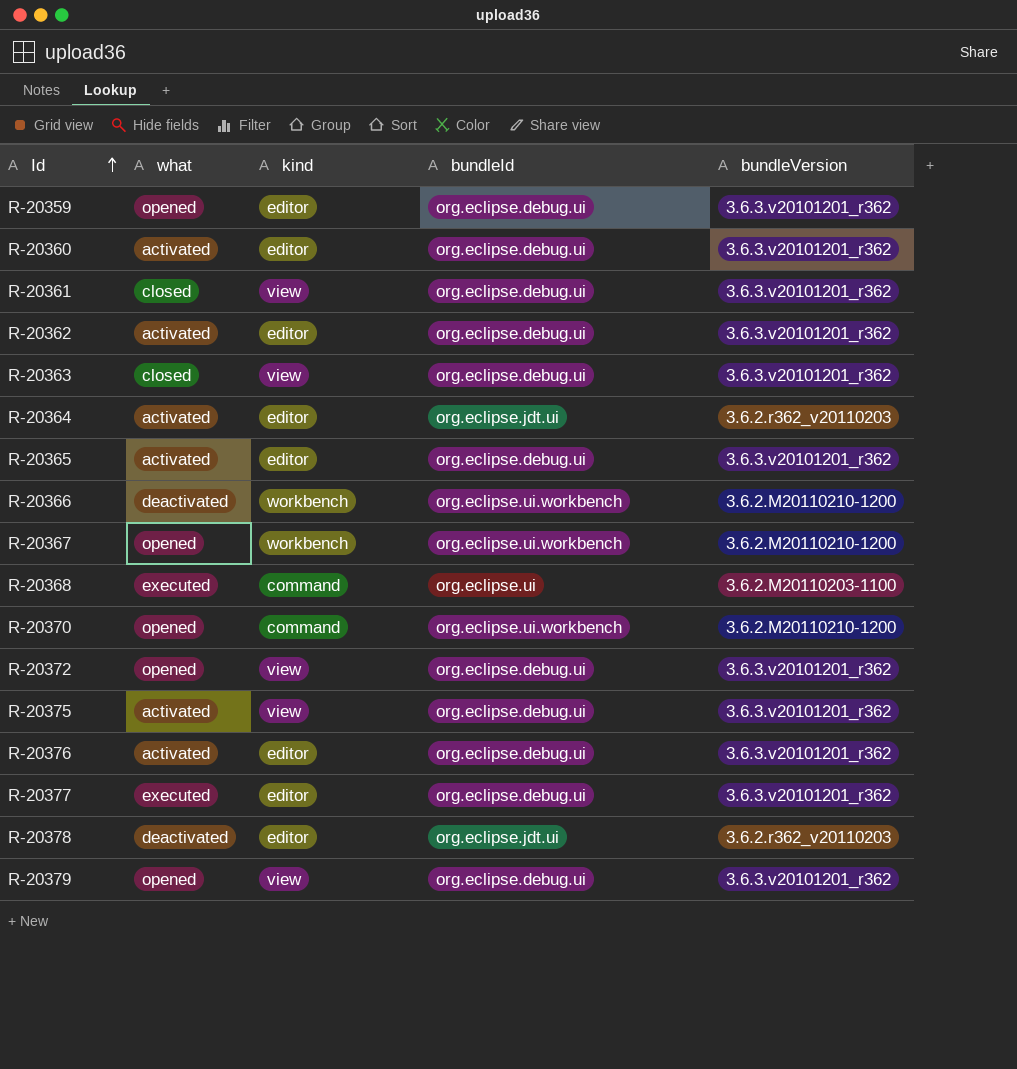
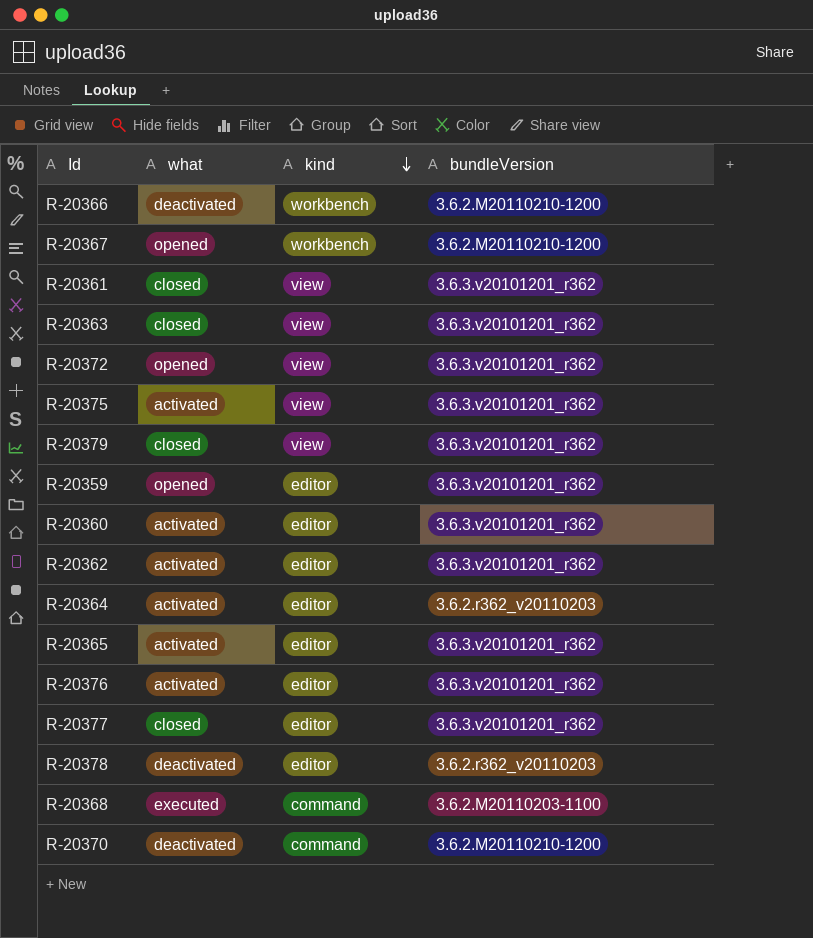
row order: Id ascending -> kind descending
column bundleId | position: 4 -> none
R-20379 | what: opened -> closed
R-20377 | what: executed -> closed
R-20370 | what: opened -> deactivated

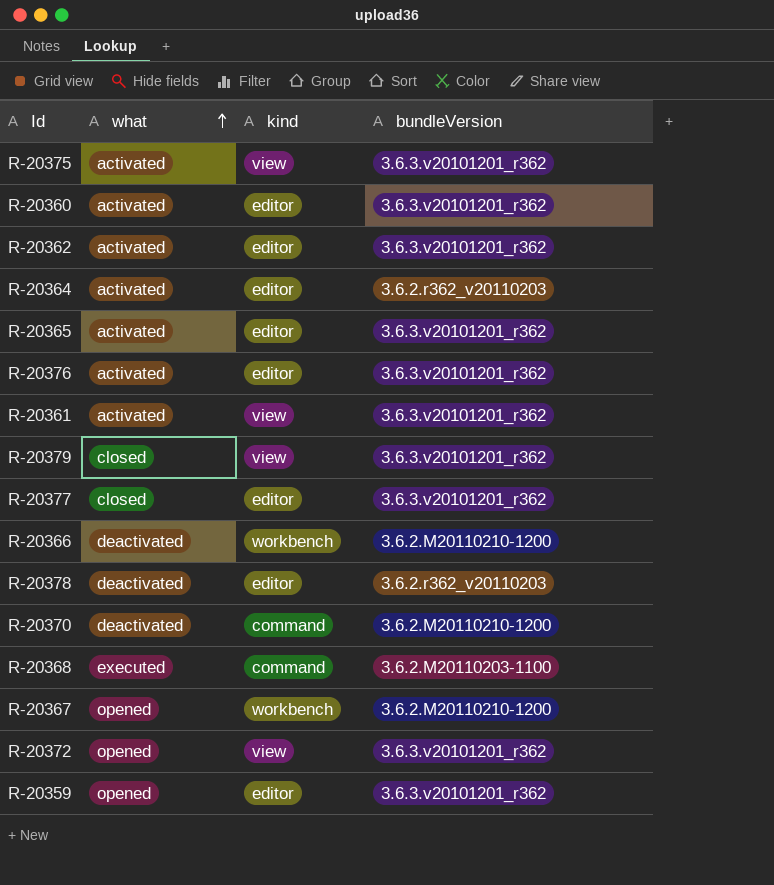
row order: kind descending -> what ascending
row R-20363: closed | view | 3.6.3.v20101201_r362 -> none
R-20361 | what: closed -> activated

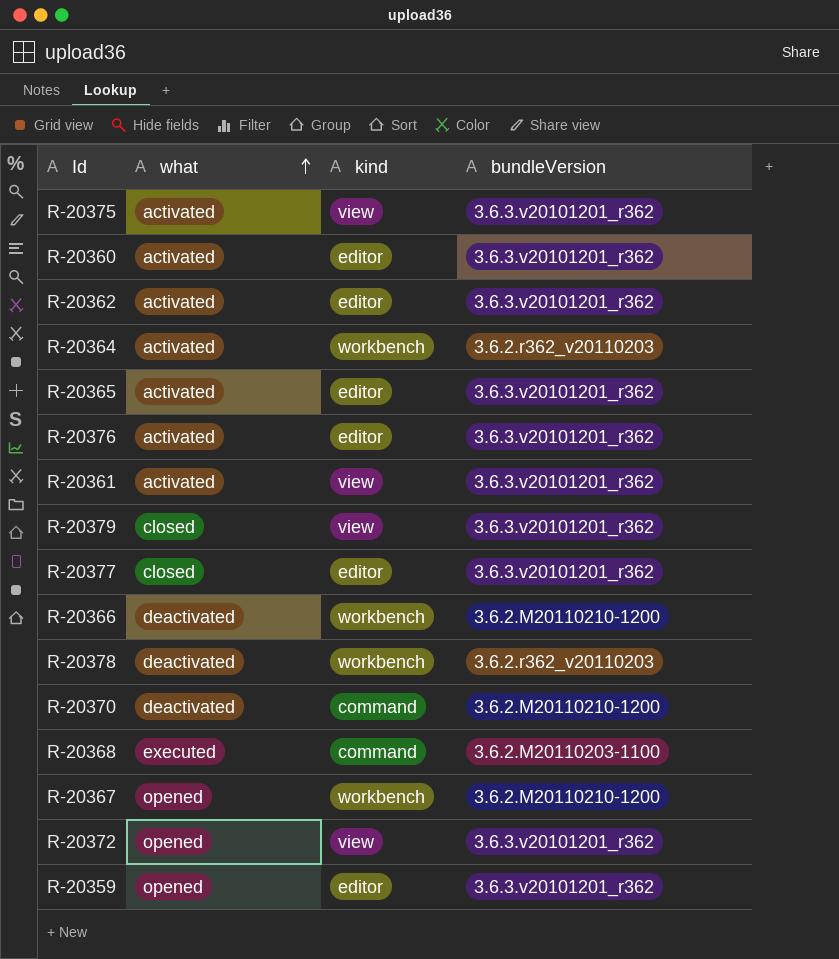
R-20364 | kind: editor -> workbench
R-20378 | kind: editor -> workbench

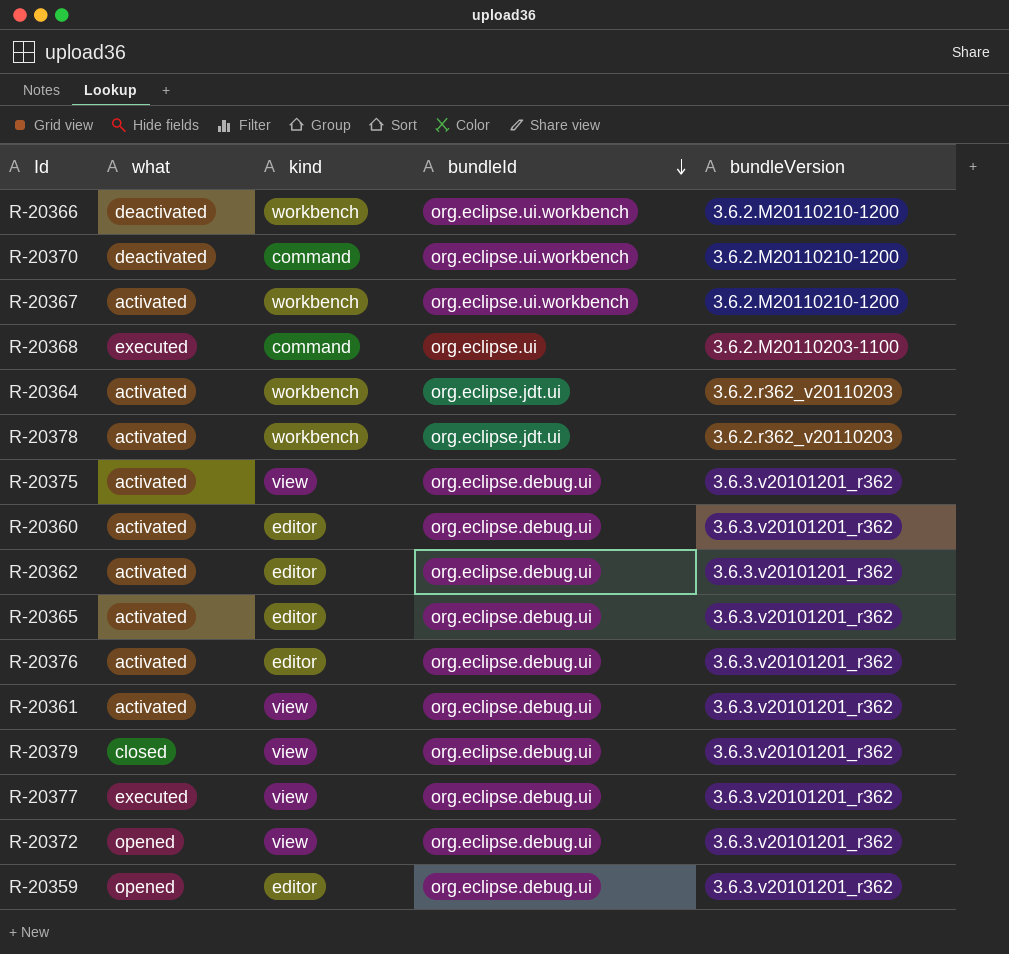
row order: what ascending -> bundleId descending
column bundleId | position: none -> 4
R-20367 | what: opened -> activated
R-20378 | what: deactivated -> activated
R-20377 | what: closed -> executed
R-20377 | kind: editor -> view

